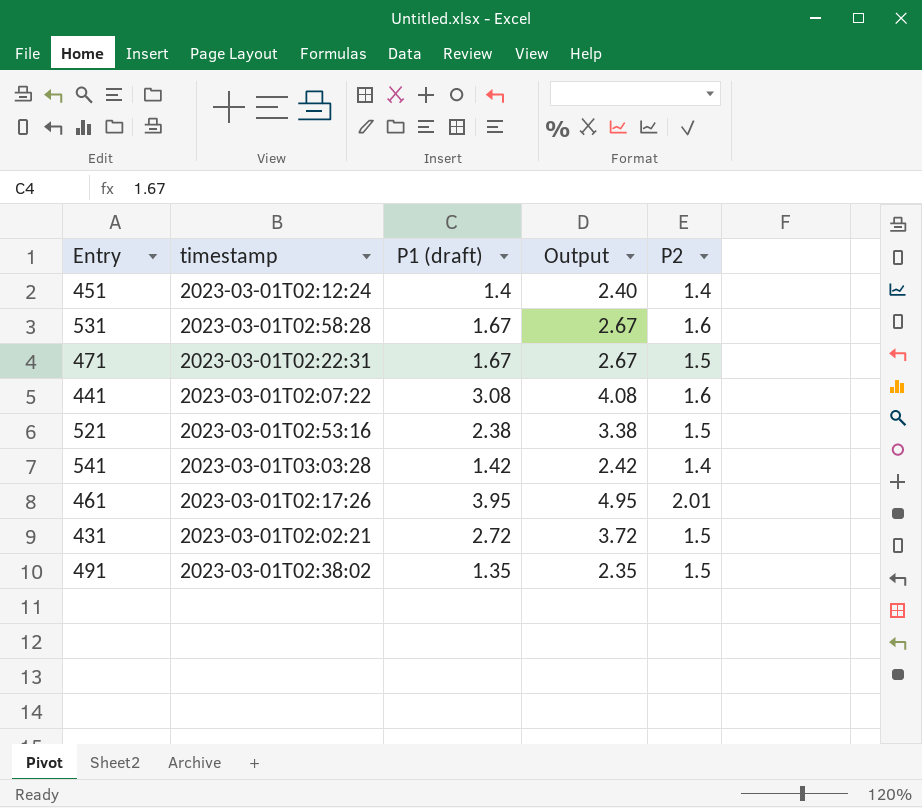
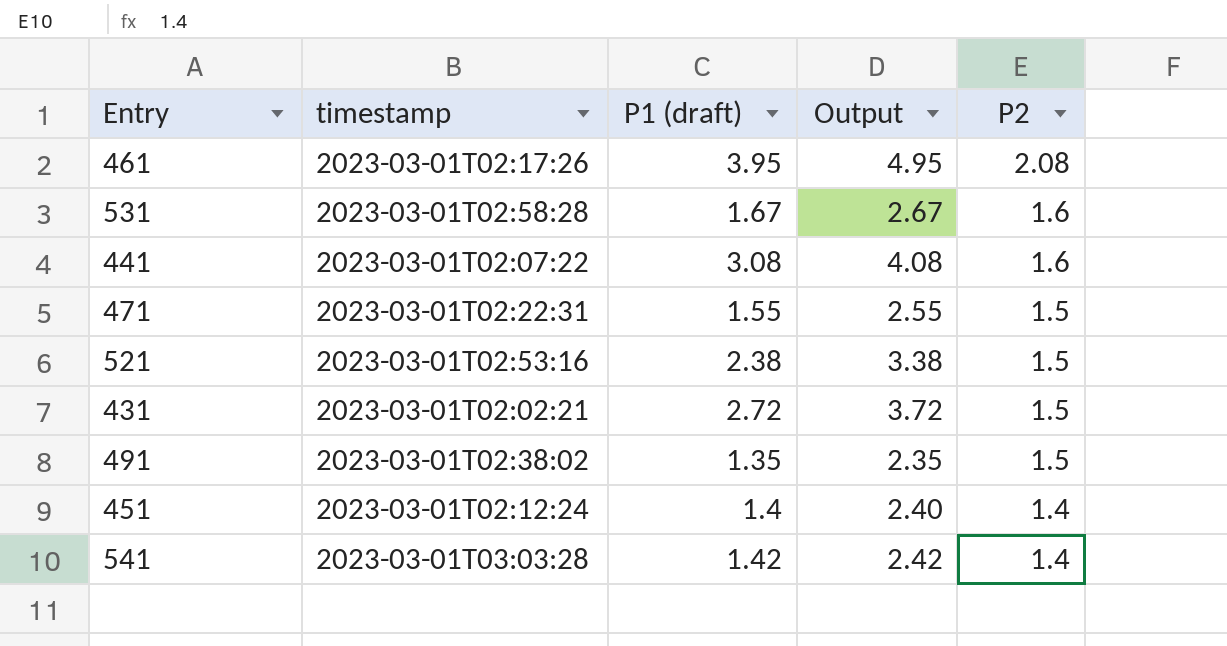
row order: none -> P2 descending
461 | P2: 2.01 -> 2.08
471 | P1 (draft): 1.67 -> 1.55
471 | Output: 2.67 -> 2.55

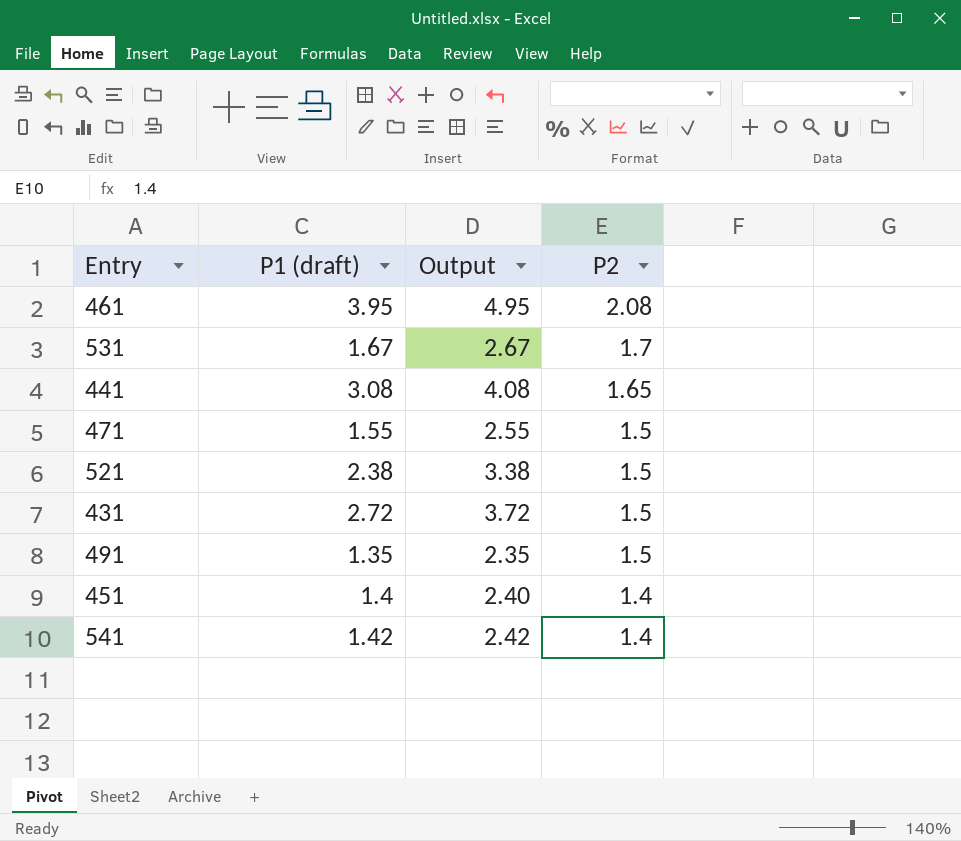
column timestamp | position: 2 -> none
531 | P2: 1.6 -> 1.7
441 | P2: 1.6 -> 1.65

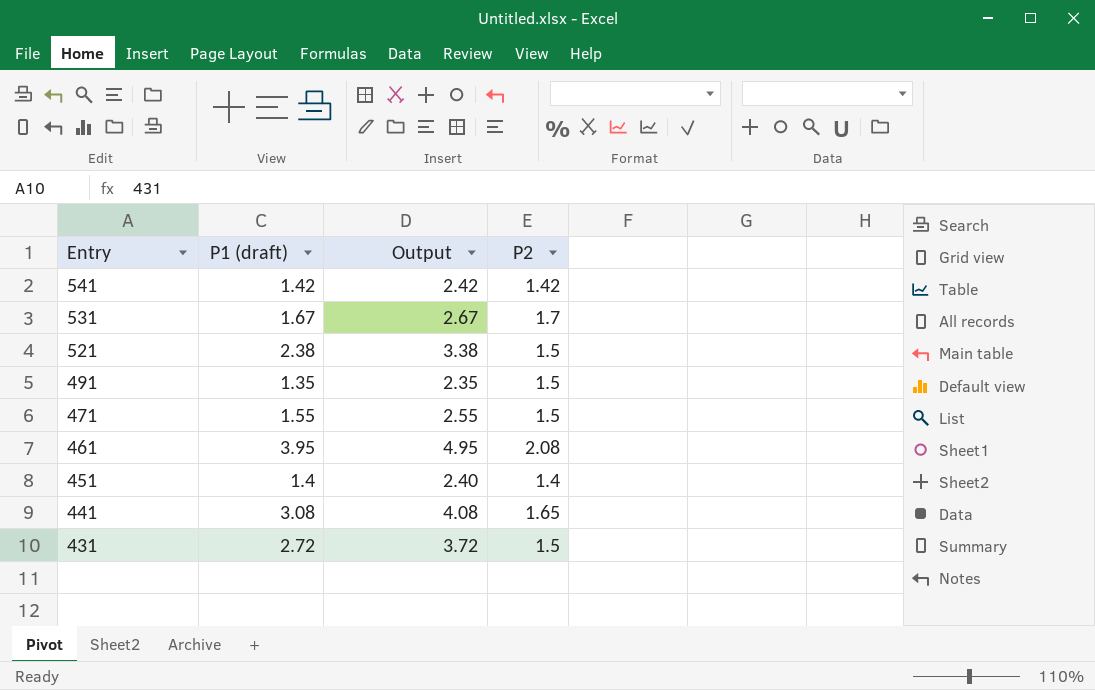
row order: P2 descending -> Entry descending
541 | P2: 1.4 -> 1.42

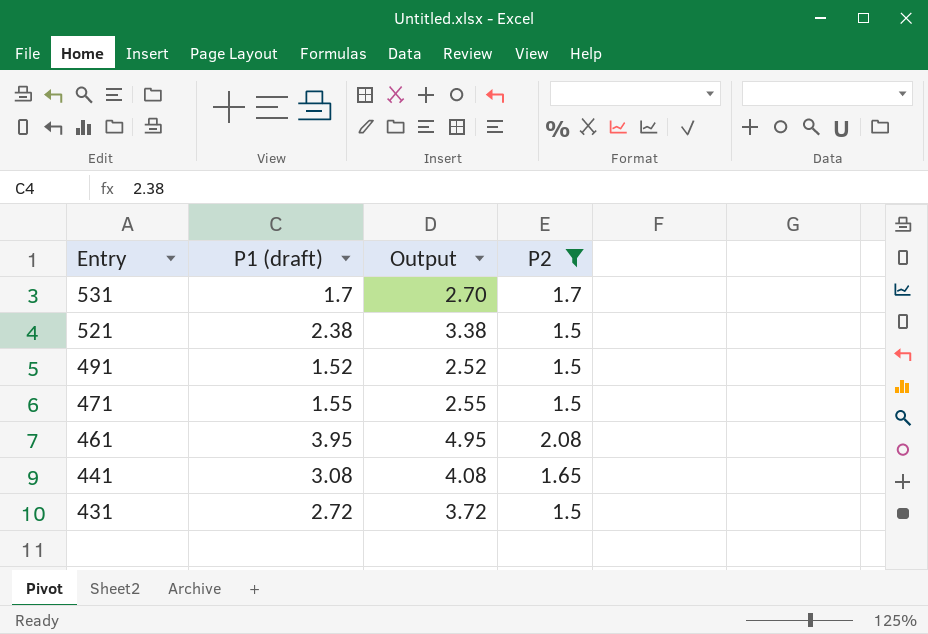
filter: none -> P2 >= 1.5
531 | P1 (draft): 1.67 -> 1.7
531 | Output: 2.67 -> 2.70
491 | P1 (draft): 1.35 -> 1.52
491 | Output: 2.35 -> 2.52

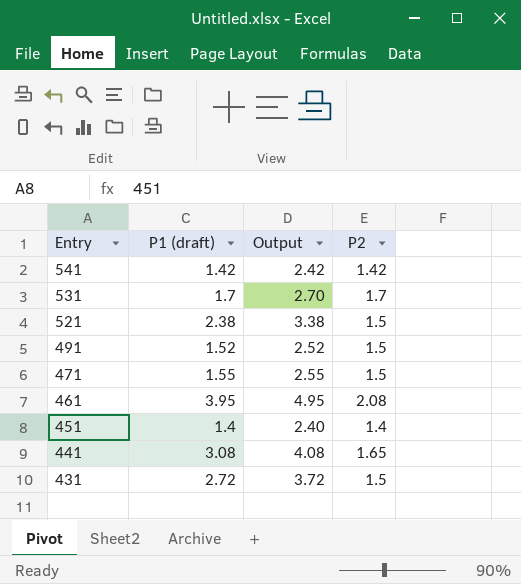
filter: P2 >= 1.5 -> none

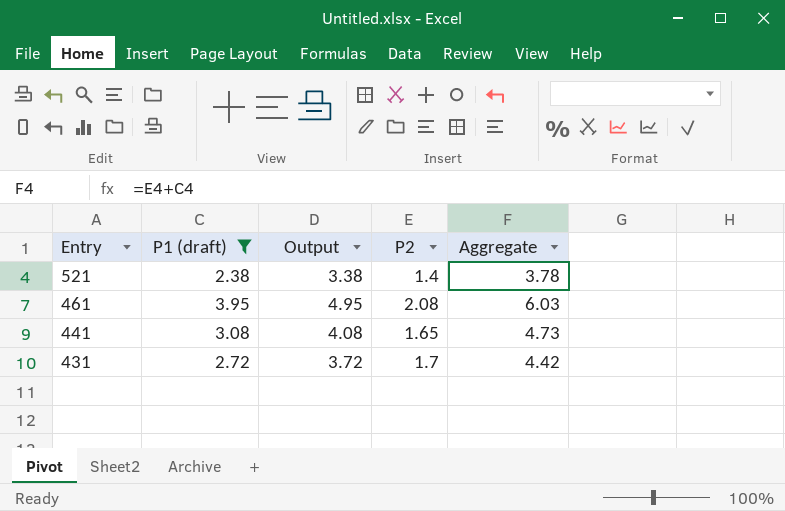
filter: none -> P1 (draft) >= 2.38
column Aggregate | formula: none -> [P1 (draft)] + [P2]
521 | P2: 1.5 -> 1.4
431 | P2: 1.5 -> 1.7

